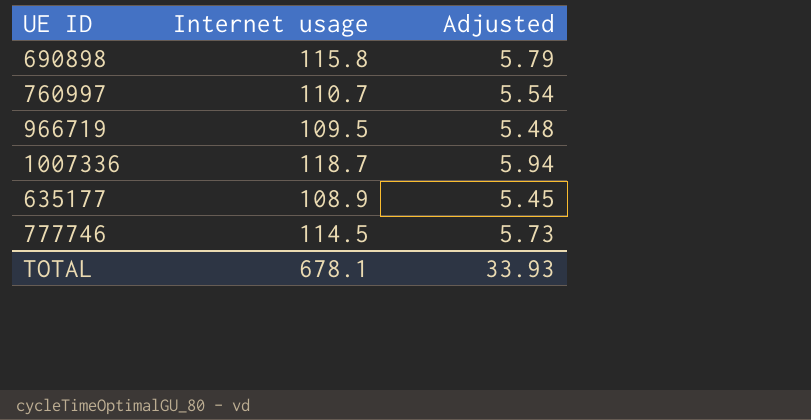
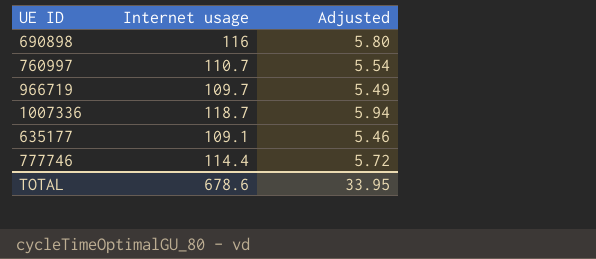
690898 | Internet usage: 115.8 -> 116
690898 | Adjusted: 5.79 -> 5.80
966719 | Internet usage: 109.5 -> 109.7
966719 | Adjusted: 5.48 -> 5.49
635177 | Internet usage: 108.9 -> 109.1
635177 | Adjusted: 5.45 -> 5.46
777746 | Internet usage: 114.5 -> 114.4
777746 | Adjusted: 5.73 -> 5.72
TOTAL | Internet usage: 678.1 -> 678.6
TOTAL | Adjusted: 33.93 -> 33.95

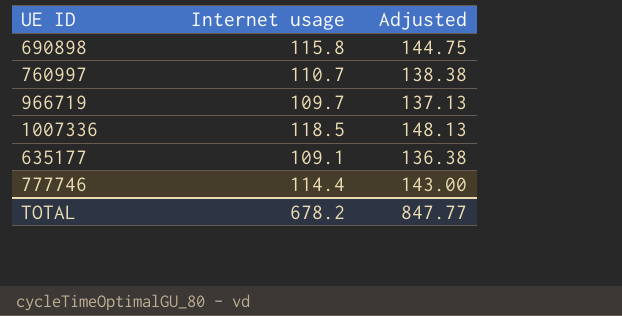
column Adjusted | formula: [Internet usage] * 0.05 -> [Internet usage] * 1.25
690898 | Internet usage: 116 -> 115.8
1007336 | Internet usage: 118.7 -> 118.5
TOTAL | Internet usage: 678.6 -> 678.2
TOTAL | Adjusted: 33.95 -> 847.77

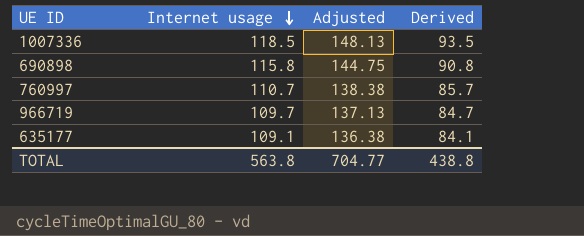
row order: none -> Internet usage descending
column Derived | formula: none -> [Internet usage] - 25
row 777746: 114.4 | 143.00 -> none
TOTAL | Internet usage: 678.2 -> 563.8
TOTAL | Adjusted: 847.77 -> 704.77

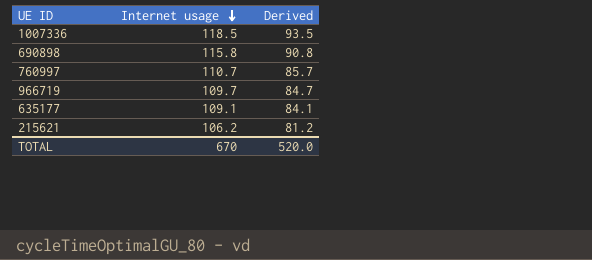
column Adjusted | formula: [Internet usage] * 1.25 -> none
row 215621: none -> 106.2 | 81.2
TOTAL | Internet usage: 563.8 -> 670
TOTAL | Derived: 438.8 -> 520.0

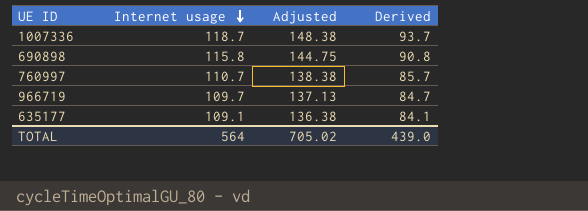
column Adjusted | formula: none -> [Internet usage] * 1.25
row 215621: 106.2 | 81.2 -> none
1007336 | Internet usage: 118.5 -> 118.7
1007336 | Derived: 93.5 -> 93.7
TOTAL | Internet usage: 670 -> 564
TOTAL | Derived: 520.0 -> 439.0

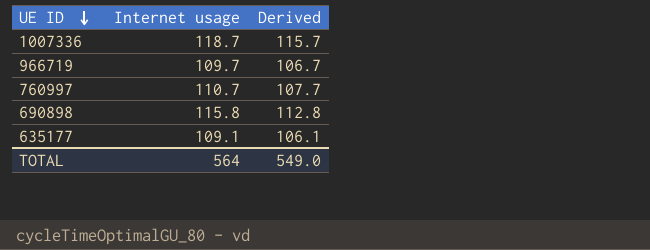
row order: Internet usage descending -> UE ID descending
column Adjusted | formula: [Internet usage] * 1.25 -> none
column Derived | formula: [Internet usage] - 25 -> [Internet usage] - 3
TOTAL | Derived: 439.0 -> 549.0

